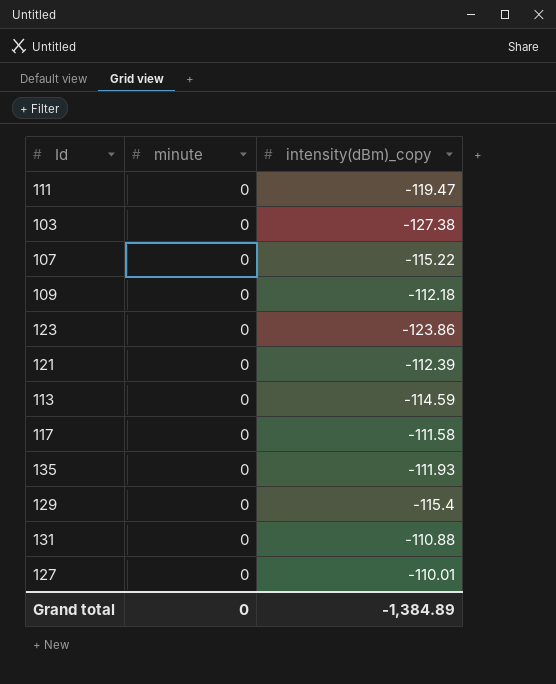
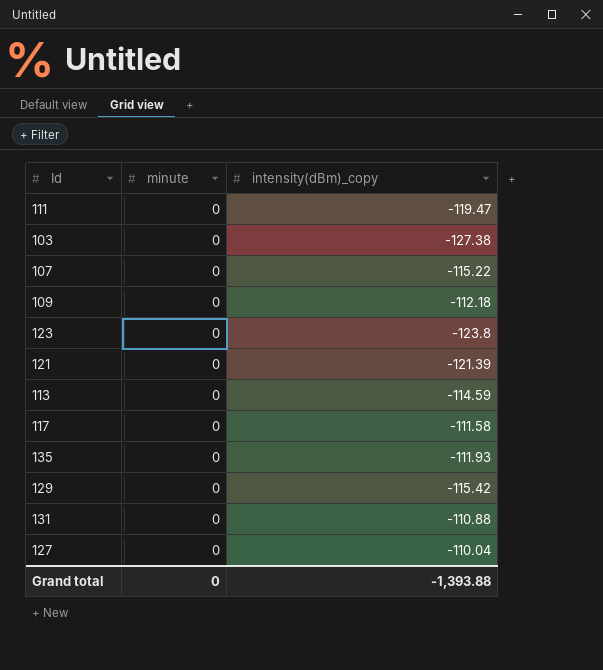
123 | intensity(dBm)_copy: -123.86 -> -123.8
121 | intensity(dBm)_copy: -112.39 -> -121.39
129 | intensity(dBm)_copy: -115.4 -> -115.42
127 | intensity(dBm)_copy: -110.01 -> -110.04
Grand total | intensity(dBm)_copy: -1,384.89 -> -1,393.88

